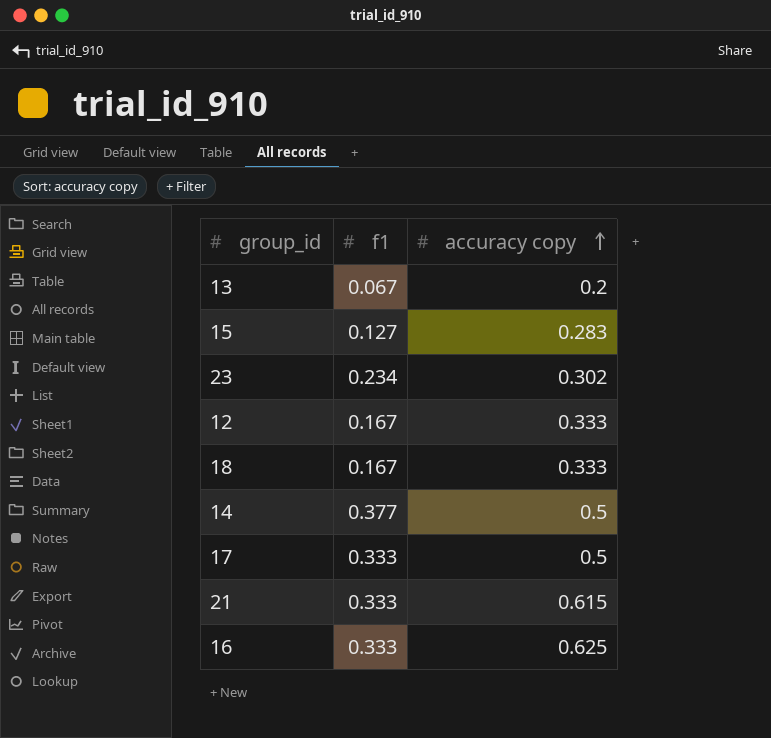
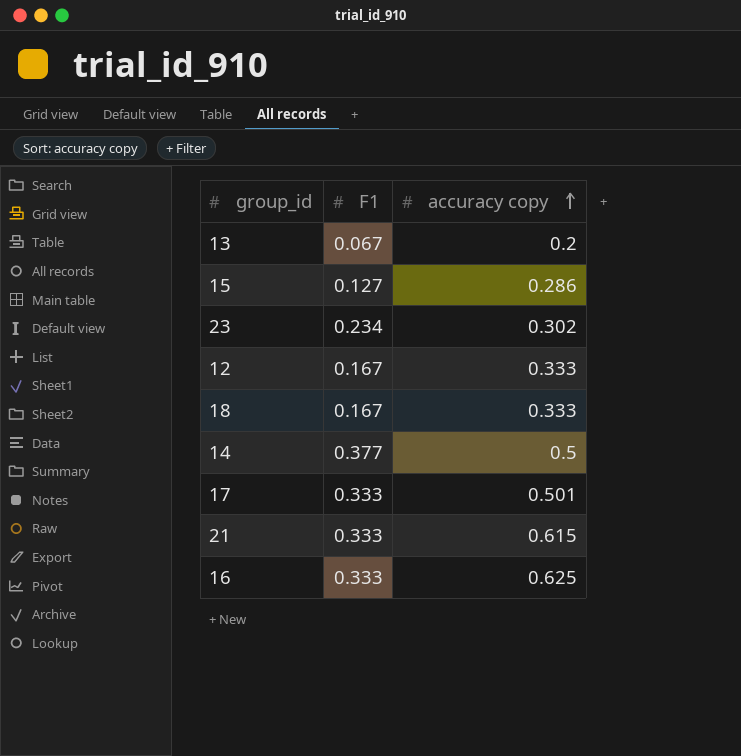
column name: f1 -> F1
15 | accuracy copy: 0.283 -> 0.286
17 | accuracy copy: 0.5 -> 0.501

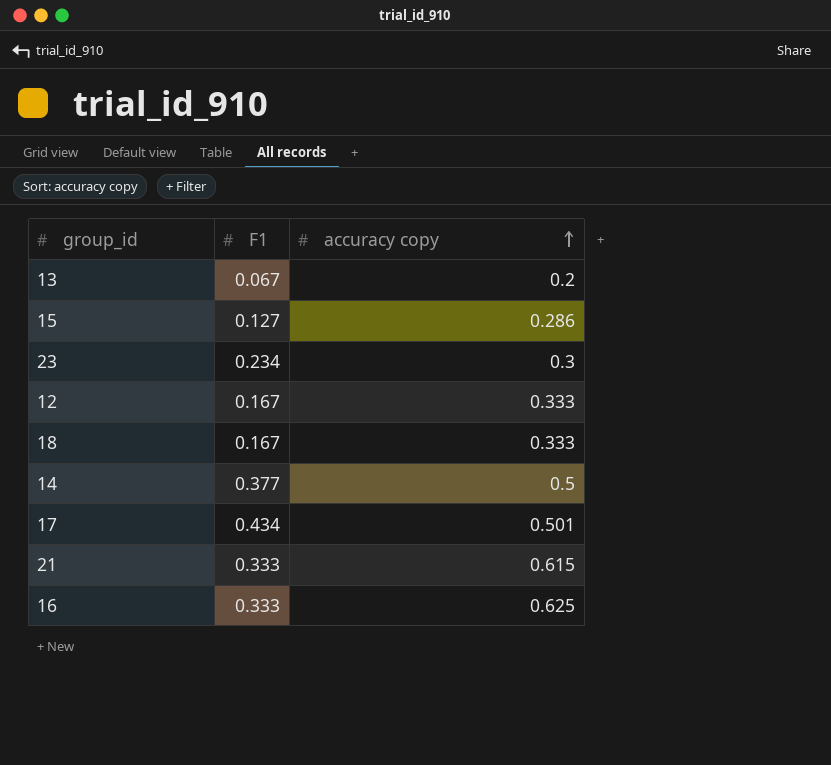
23 | accuracy copy: 0.302 -> 0.3
17 | F1: 0.333 -> 0.434

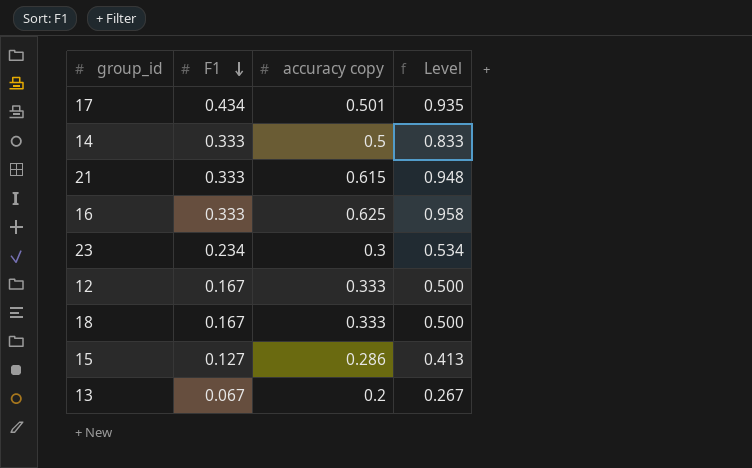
row order: accuracy copy ascending -> F1 descending
column Level | formula: none -> [F1] + [accuracy copy]
14 | F1: 0.377 -> 0.333

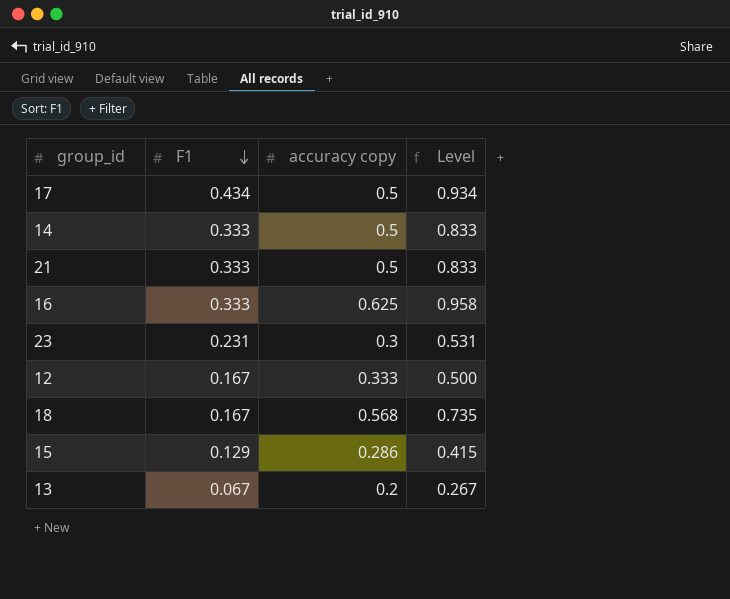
17 | accuracy copy: 0.501 -> 0.5
17 | Level: 0.935 -> 0.934
21 | accuracy copy: 0.615 -> 0.5
21 | Level: 0.948 -> 0.833
23 | F1: 0.234 -> 0.231
23 | Level: 0.534 -> 0.531
18 | accuracy copy: 0.333 -> 0.568
18 | Level: 0.500 -> 0.735
15 | F1: 0.127 -> 0.129
15 | Level: 0.413 -> 0.415

